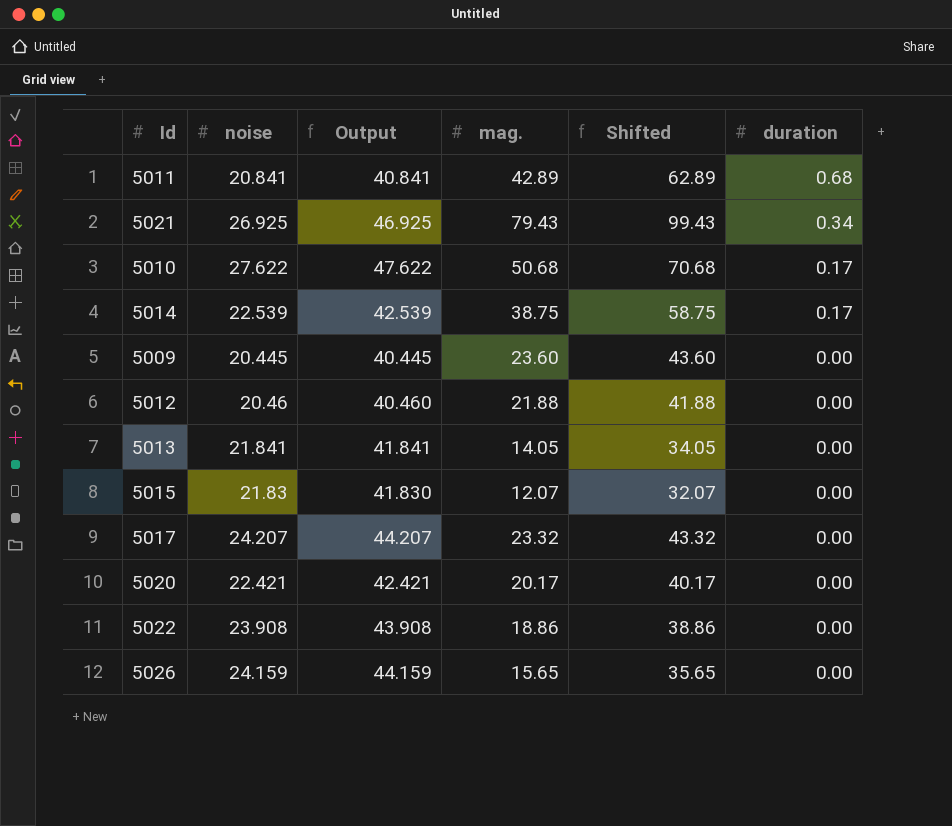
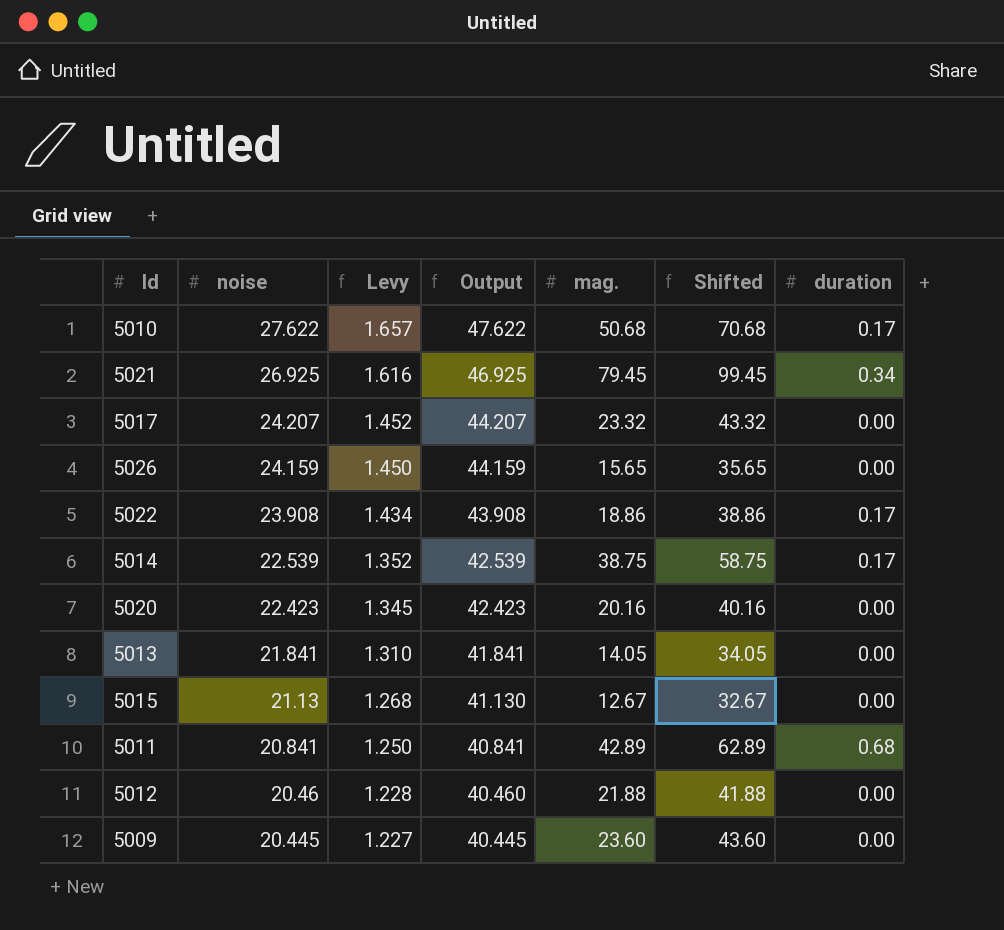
row order: duration descending -> noise descending
column Levy | formula: none -> [noise] * 0.06
5021 | mag.: 79.43 -> 79.45
5021 | Shifted: 99.43 -> 99.45
5022 | duration: 0.00 -> 0.17
5020 | noise: 22.421 -> 22.423
5020 | Output: 42.421 -> 42.423
5020 | mag.: 20.17 -> 20.16
5020 | Shifted: 40.17 -> 40.16
5015 | noise: 21.83 -> 21.13
5015 | Output: 41.830 -> 41.130
5015 | mag.: 12.07 -> 12.67
5015 | Shifted: 32.07 -> 32.67

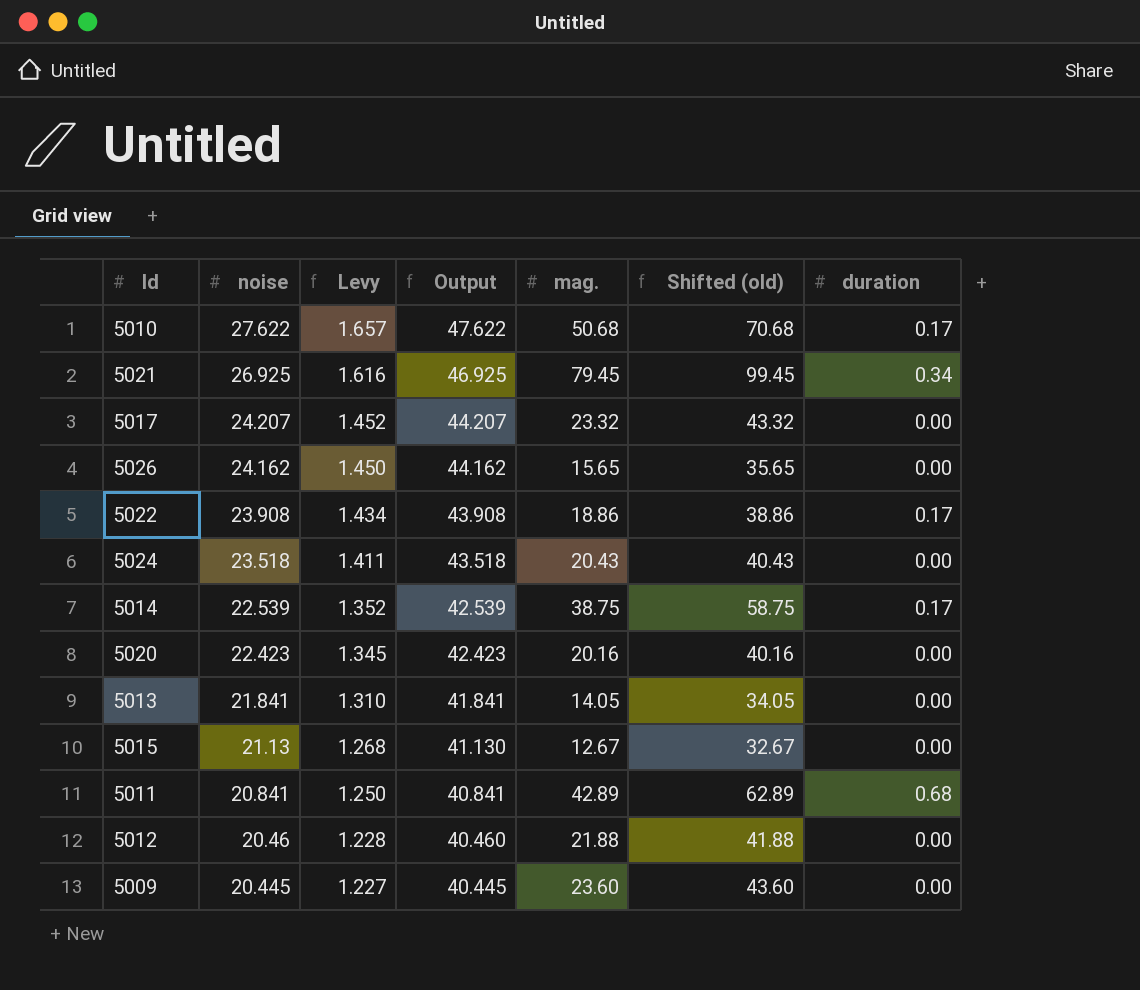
column name: Shifted -> Shifted (old)
5026 | noise: 24.159 -> 24.162
5026 | Output: 44.159 -> 44.162
row 5024: none -> 23.518 | 1.411 | 43.518 | 20.43 | 40.43 | 0.00

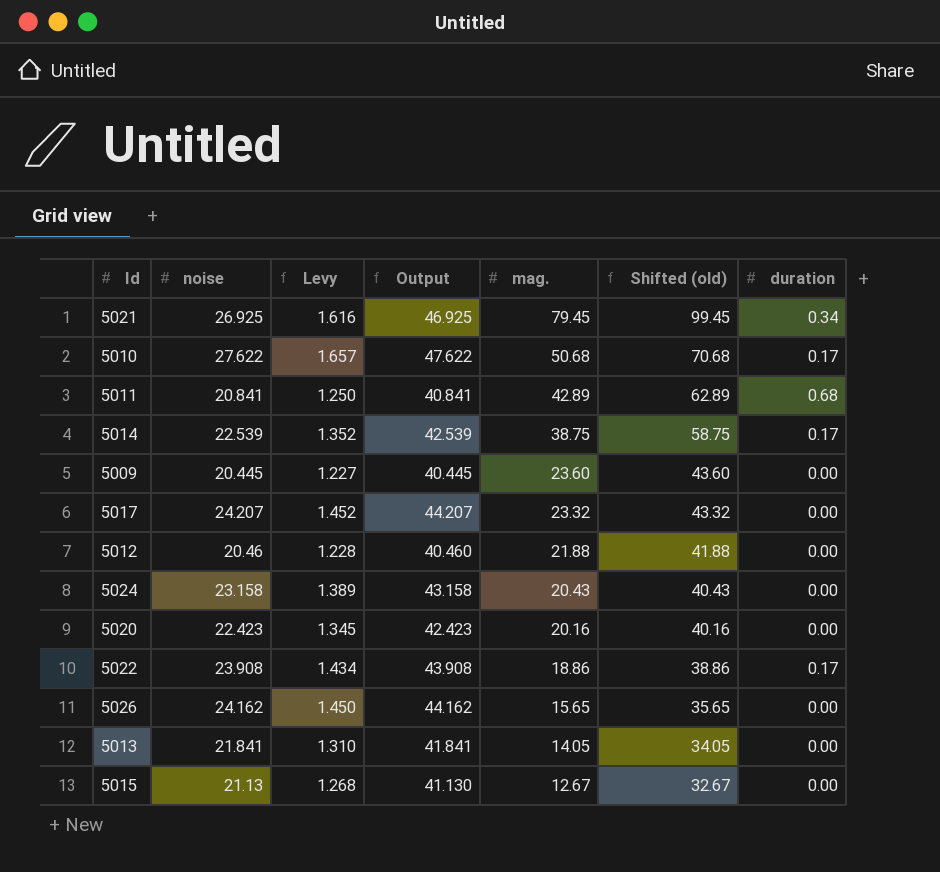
row order: noise descending -> mag. descending
5024 | noise: 23.518 -> 23.158
5024 | Levy: 1.411 -> 1.389
5024 | Output: 43.518 -> 43.158

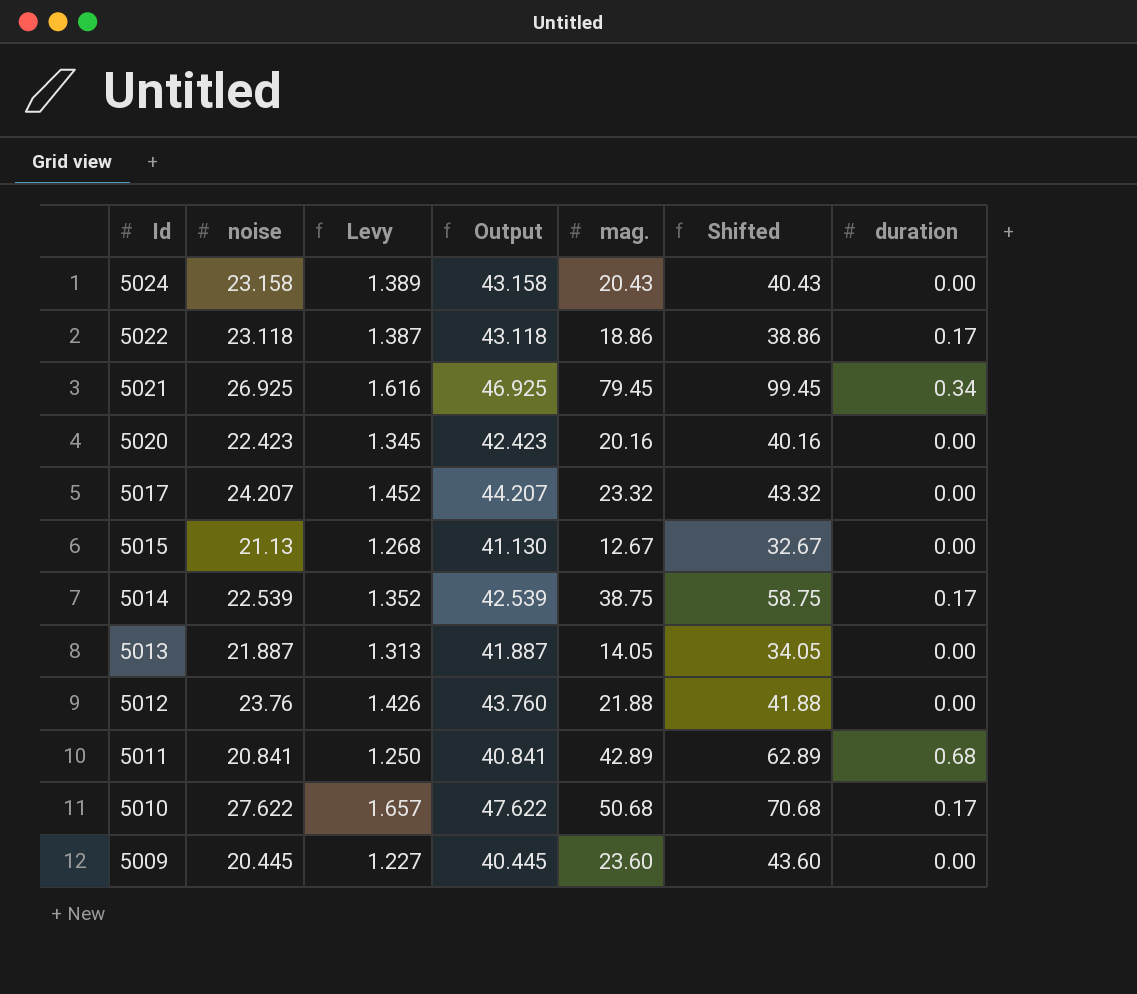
row order: mag. descending -> Id descending
column name: Shifted (old) -> Shifted
row 5026: 24.162 | 1.450 | 44.162 | 15.65 | 35.65 | 0.00 -> none
5022 | noise: 23.908 -> 23.118
5022 | Levy: 1.434 -> 1.387
5022 | Output: 43.908 -> 43.118
5013 | noise: 21.841 -> 21.887
5013 | Levy: 1.310 -> 1.313
5013 | Output: 41.841 -> 41.887
5012 | noise: 20.46 -> 23.76
5012 | Levy: 1.228 -> 1.426
5012 | Output: 40.460 -> 43.760

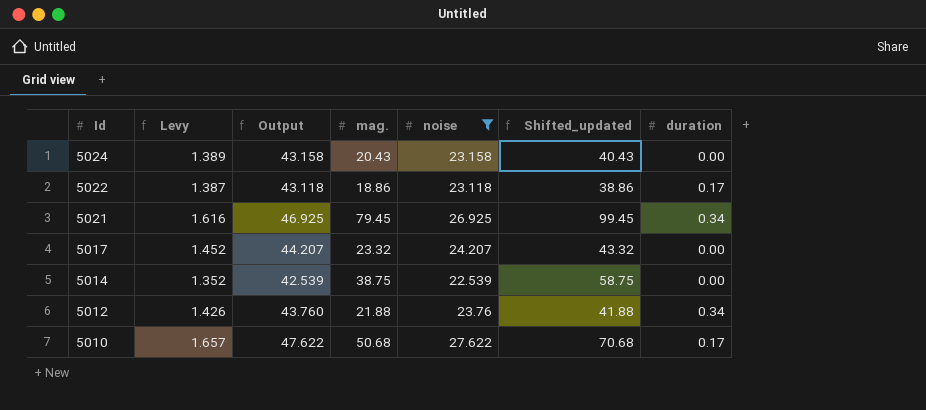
filter: none -> noise >= 22.539
column noise | position: 2 -> 5
column name: Shifted -> Shifted_updated
5014 | duration: 0.17 -> 0.00
5012 | duration: 0.00 -> 0.34

